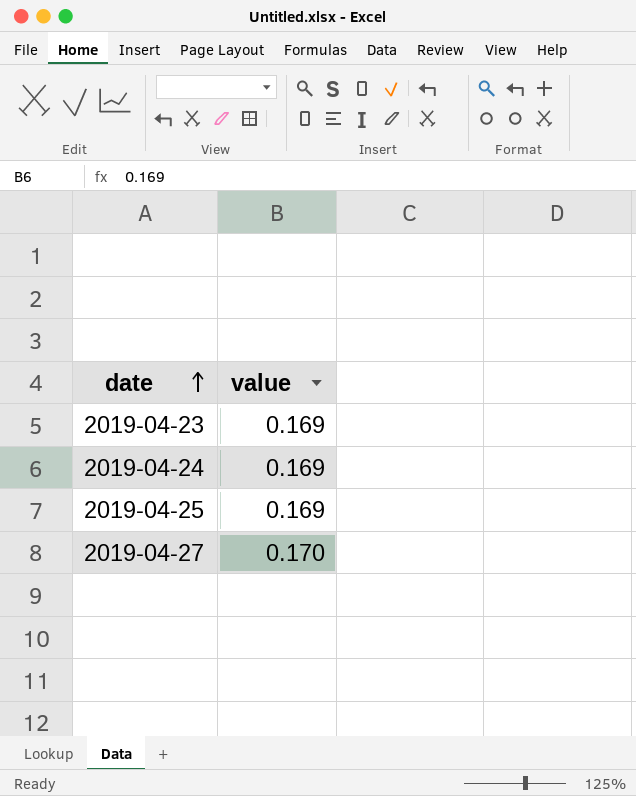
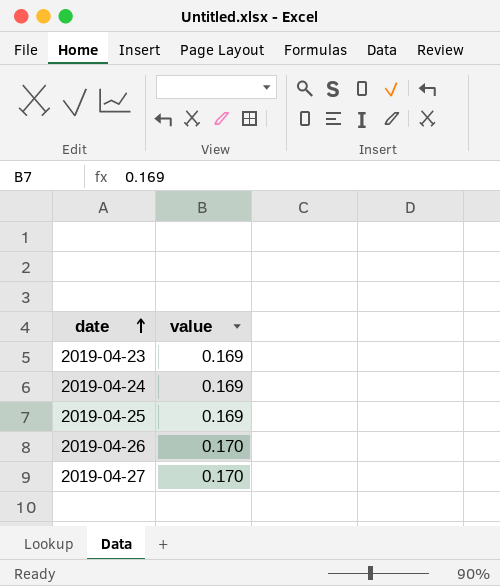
row 2019-04-26: none -> 0.170

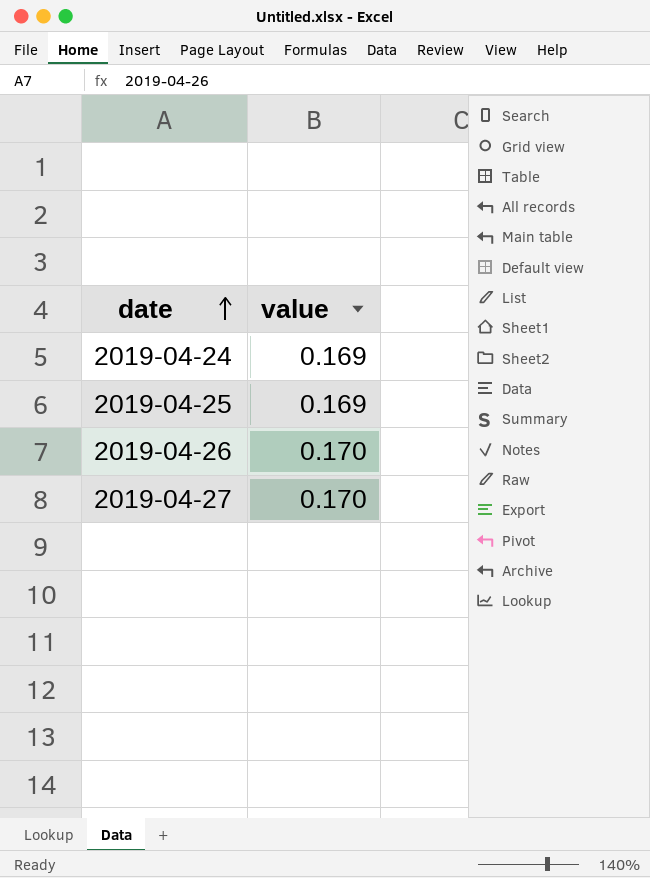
row 2019-04-23: 0.169 -> none

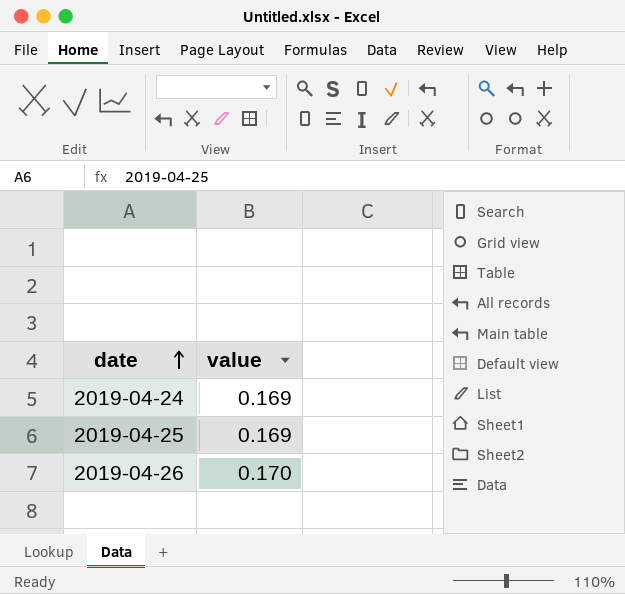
row 2019-04-27: 0.170 -> none

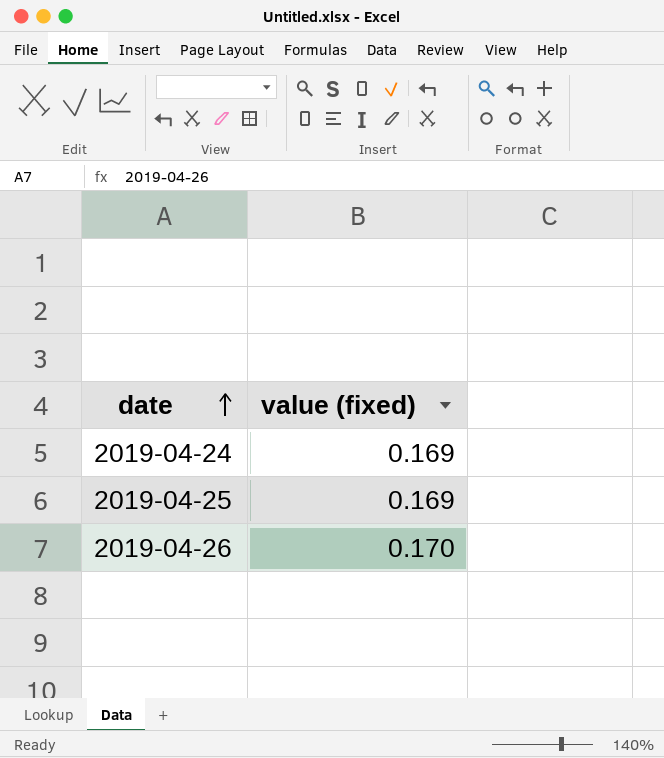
column name: value -> value (fixed)

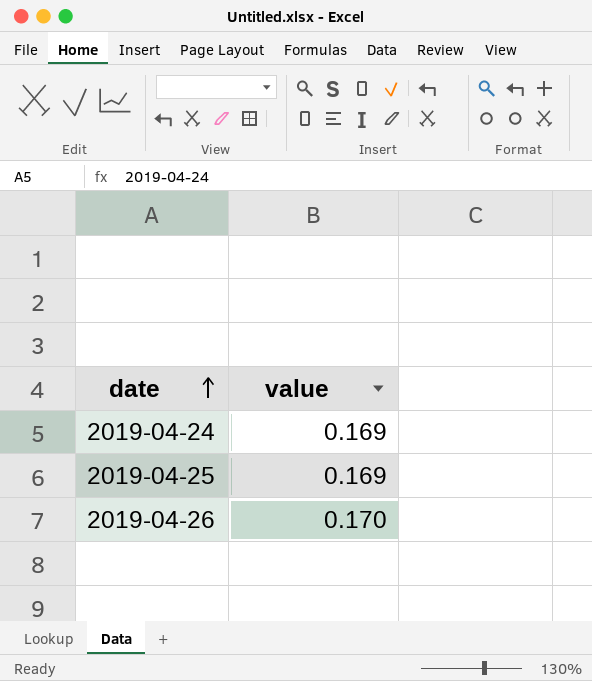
column name: value (fixed) -> value

